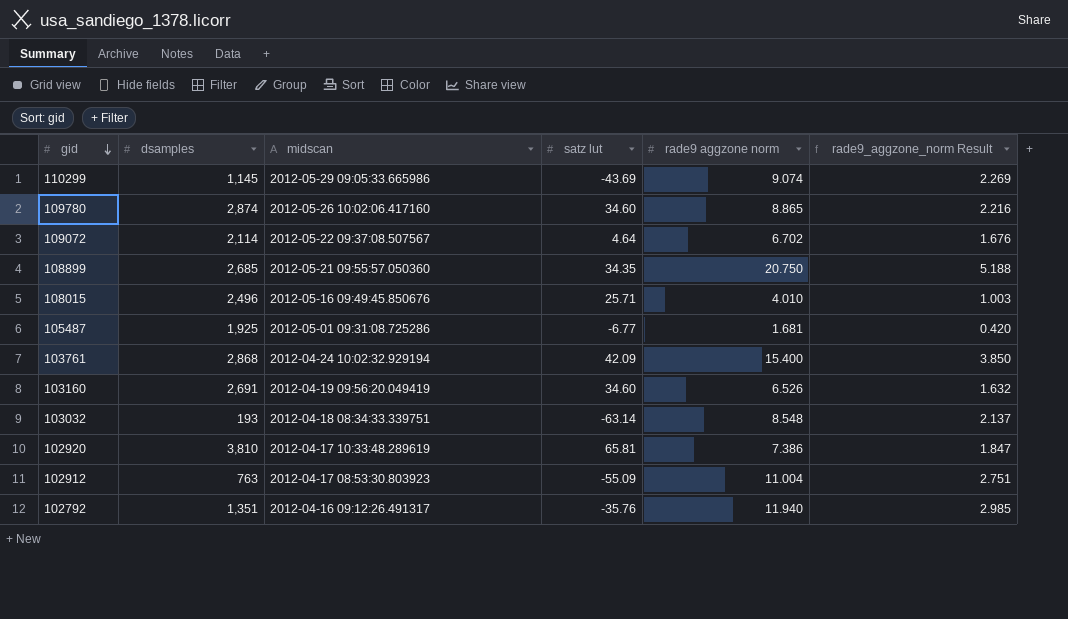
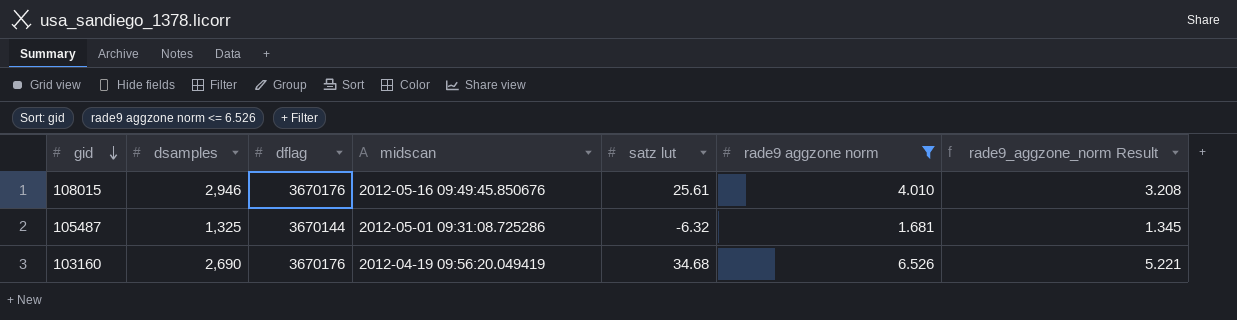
filter: none -> rade9 aggzone norm <= 6.526
column dflag | position: none -> 3
column rade9_aggzone_norm Result | formula: [rade9 aggzone norm] * 0.25 -> [rade9 aggzone norm] * 0.8
108015 | dsamples: 2,496 -> 2,946
108015 | satz lut: 25.71 -> 25.61
105487 | dsamples: 1,925 -> 1,325
105487 | satz lut: -6.77 -> -6.32
103160 | dsamples: 2,691 -> 2,690
103160 | satz lut: 34.60 -> 34.68

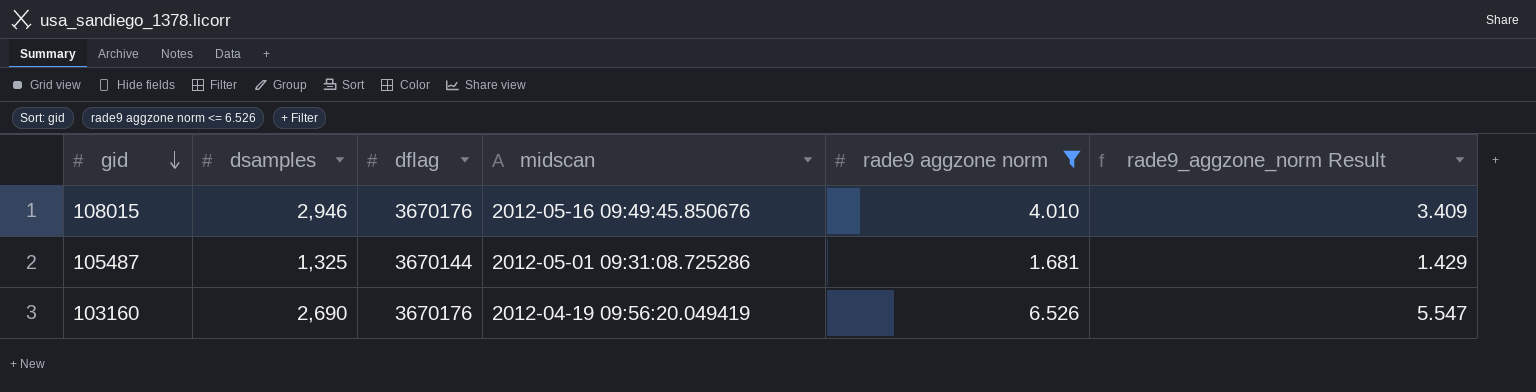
column satz lut | position: 5 -> none
column rade9_aggzone_norm Result | formula: [rade9 aggzone norm] * 0.8 -> [rade9 aggzone norm] * 0.85

